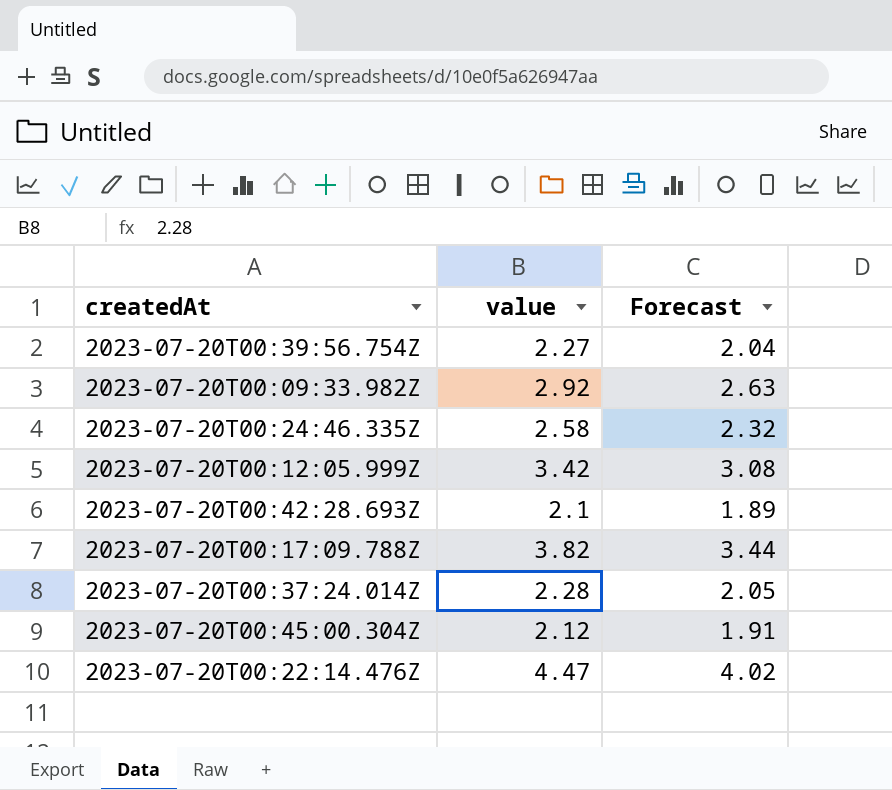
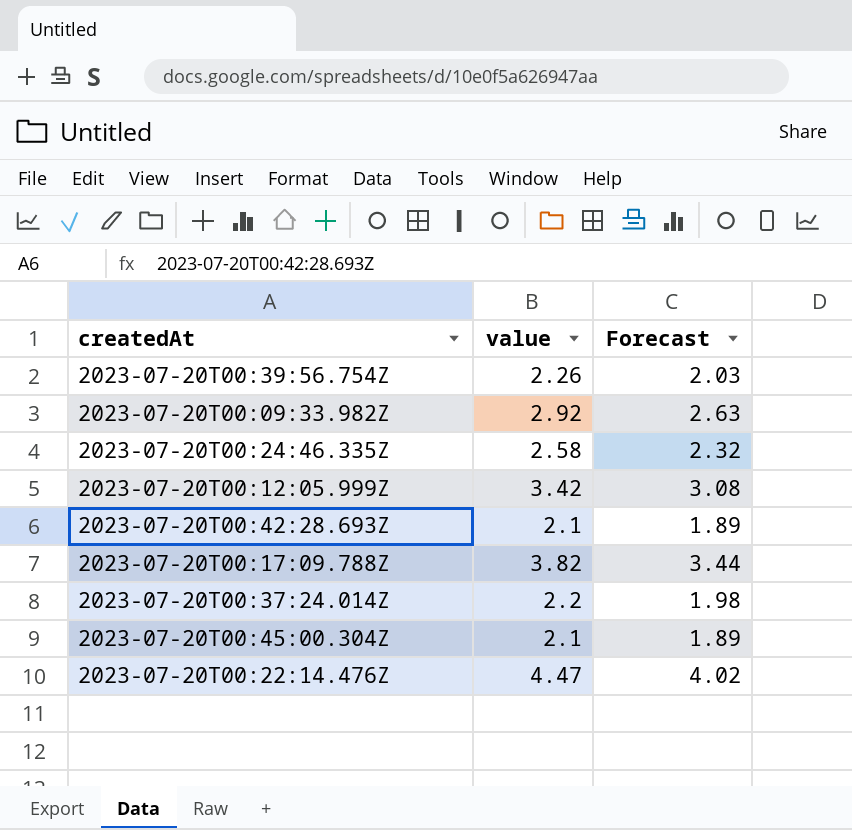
2023-07-20T00:39:56.754Z | value: 2.27 -> 2.26
2023-07-20T00:39:56.754Z | Forecast: 2.04 -> 2.03
2023-07-20T00:37:24.014Z | value: 2.28 -> 2.2
2023-07-20T00:37:24.014Z | Forecast: 2.05 -> 1.98
2023-07-20T00:45:00.304Z | value: 2.12 -> 2.1
2023-07-20T00:45:00.304Z | Forecast: 1.91 -> 1.89

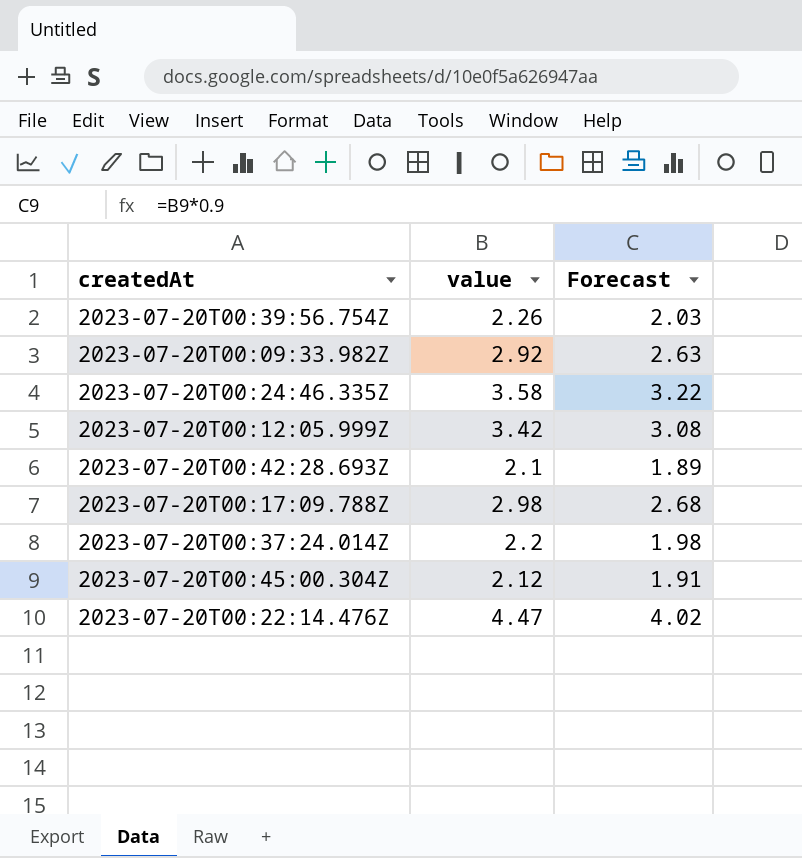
2023-07-20T00:24:46.335Z | value: 2.58 -> 3.58
2023-07-20T00:24:46.335Z | Forecast: 2.32 -> 3.22
2023-07-20T00:17:09.788Z | value: 3.82 -> 2.98
2023-07-20T00:17:09.788Z | Forecast: 3.44 -> 2.68
2023-07-20T00:45:00.304Z | value: 2.1 -> 2.12
2023-07-20T00:45:00.304Z | Forecast: 1.89 -> 1.91

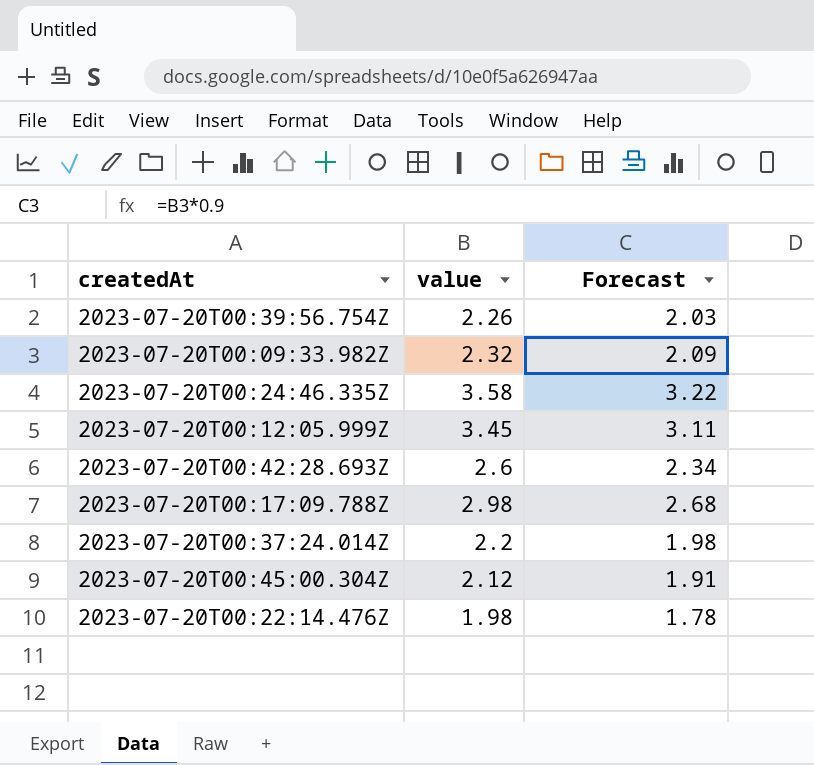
2023-07-20T00:09:33.982Z | value: 2.92 -> 2.32
2023-07-20T00:09:33.982Z | Forecast: 2.63 -> 2.09
2023-07-20T00:12:05.999Z | value: 3.42 -> 3.45
2023-07-20T00:12:05.999Z | Forecast: 3.08 -> 3.11
2023-07-20T00:42:28.693Z | value: 2.1 -> 2.6
2023-07-20T00:42:28.693Z | Forecast: 1.89 -> 2.34
2023-07-20T00:22:14.476Z | value: 4.47 -> 1.98
2023-07-20T00:22:14.476Z | Forecast: 4.02 -> 1.78

